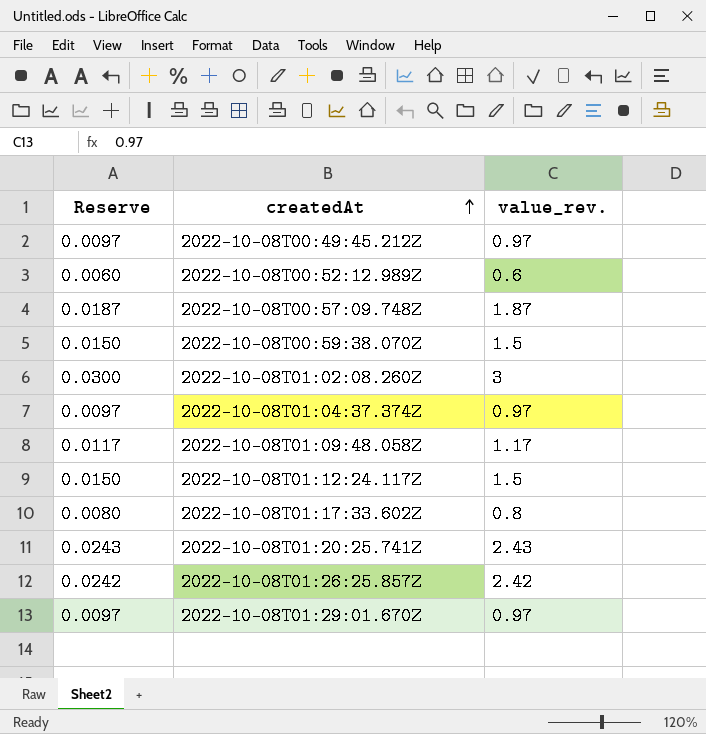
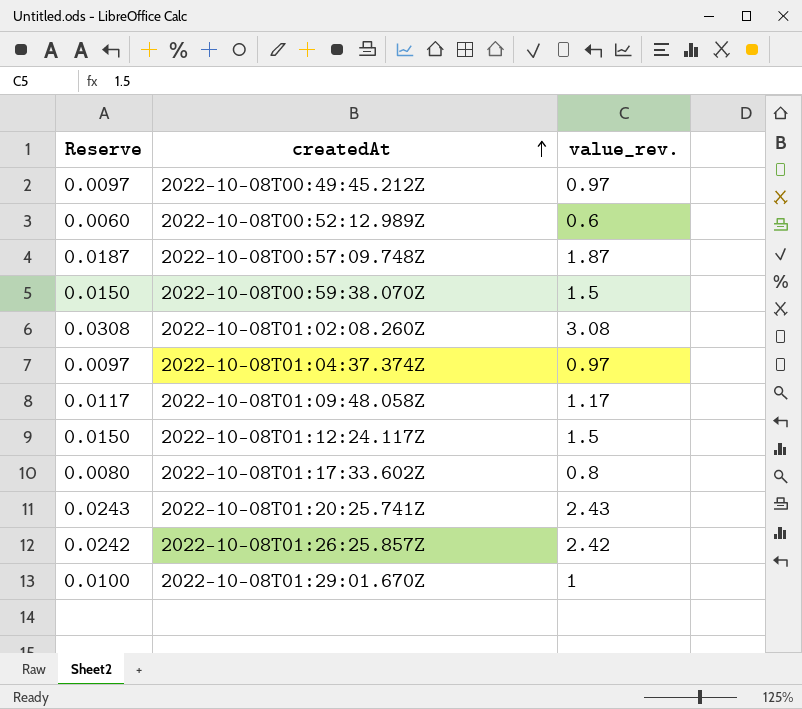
2022-10-08T01:02:08.260Z | Reserve: 0.0300 -> 0.0308
2022-10-08T01:02:08.260Z | value_rev.: 3 -> 3.08
2022-10-08T01:29:01.670Z | Reserve: 0.0097 -> 0.0100
2022-10-08T01:29:01.670Z | value_rev.: 0.97 -> 1

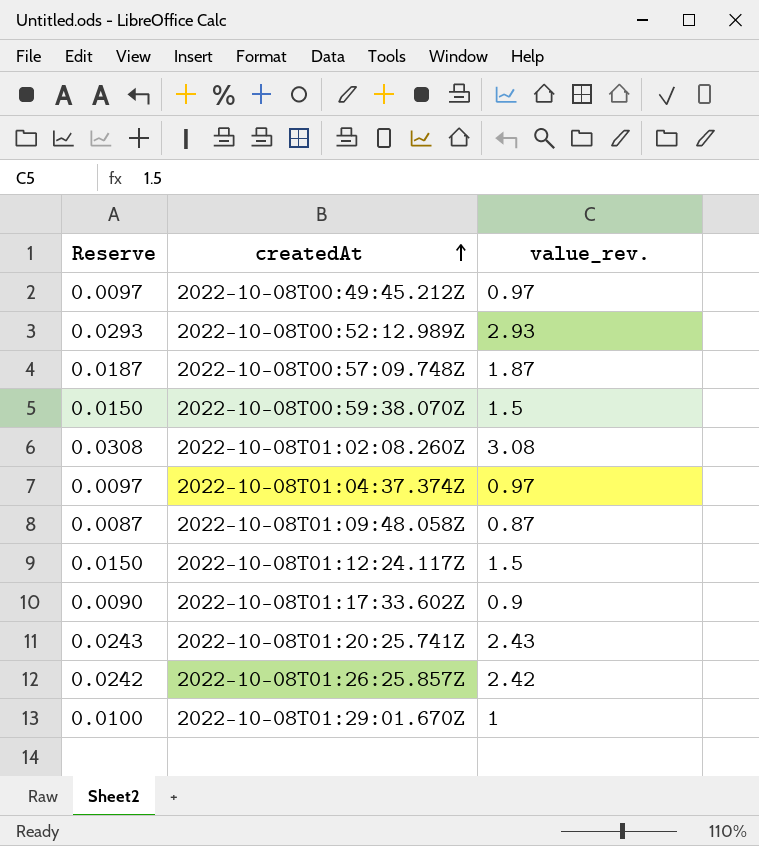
2022-10-08T00:52:12.989Z | Reserve: 0.0060 -> 0.0293
2022-10-08T00:52:12.989Z | value_rev.: 0.6 -> 2.93
2022-10-08T01:09:48.058Z | Reserve: 0.0117 -> 0.0087
2022-10-08T01:09:48.058Z | value_rev.: 1.17 -> 0.87
2022-10-08T01:17:33.602Z | Reserve: 0.0080 -> 0.0090
2022-10-08T01:17:33.602Z | value_rev.: 0.8 -> 0.9

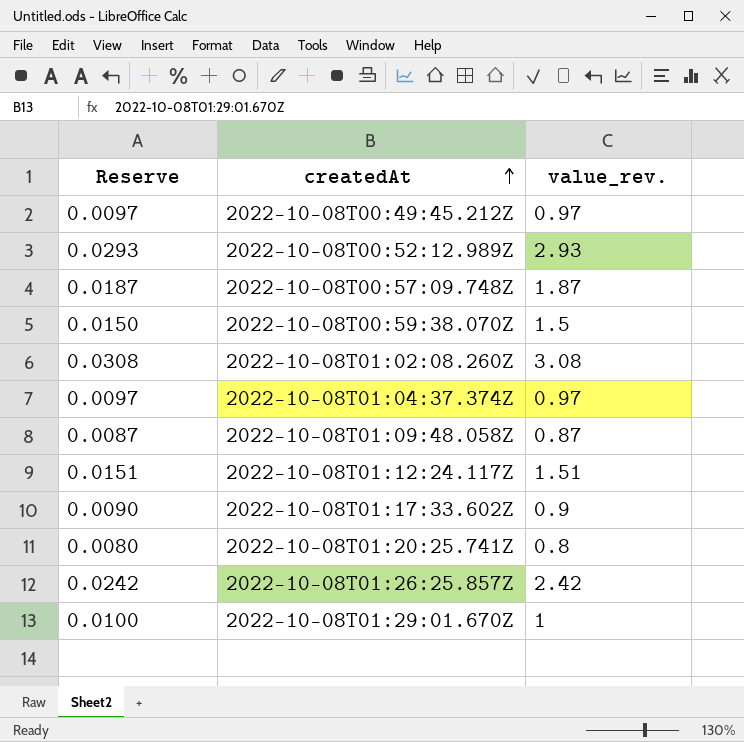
2022-10-08T01:12:24.117Z | Reserve: 0.0150 -> 0.0151
2022-10-08T01:12:24.117Z | value_rev.: 1.5 -> 1.51
2022-10-08T01:20:25.741Z | Reserve: 0.0243 -> 0.0080
2022-10-08T01:20:25.741Z | value_rev.: 2.43 -> 0.8

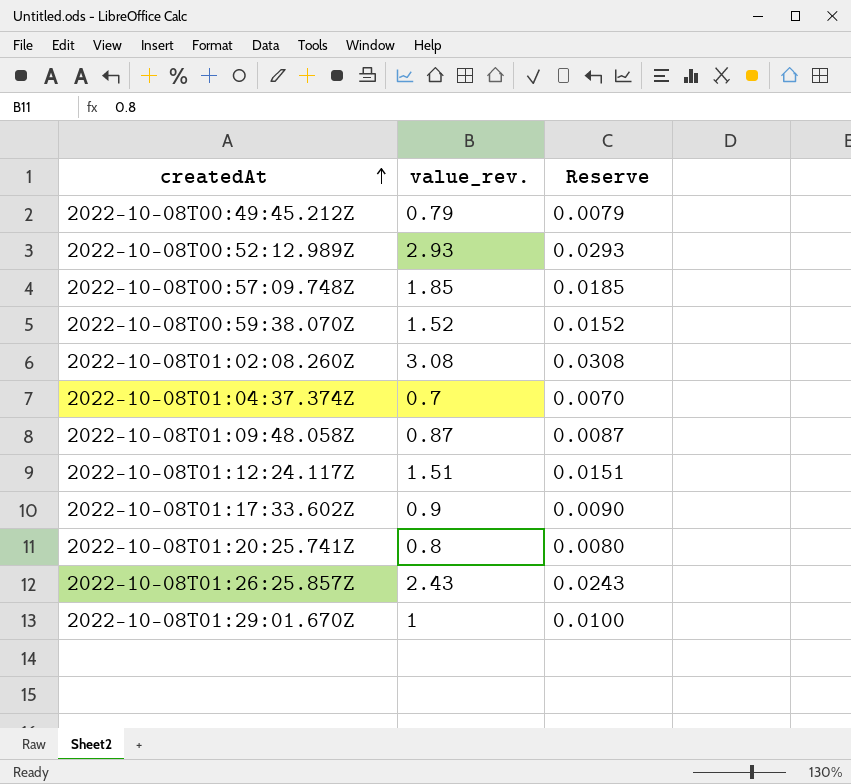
column Reserve | position: 1 -> 3
2022-10-08T00:49:45.212Z | value_rev.: 0.97 -> 0.79
2022-10-08T00:49:45.212Z | Reserve: 0.0097 -> 0.0079
2022-10-08T00:57:09.748Z | value_rev.: 1.87 -> 1.85
2022-10-08T00:57:09.748Z | Reserve: 0.0187 -> 0.0185
2022-10-08T00:59:38.070Z | value_rev.: 1.5 -> 1.52
2022-10-08T00:59:38.070Z | Reserve: 0.0150 -> 0.0152
2022-10-08T01:04:37.374Z | value_rev.: 0.97 -> 0.7
2022-10-08T01:04:37.374Z | Reserve: 0.0097 -> 0.0070
2022-10-08T01:26:25.857Z | value_rev.: 2.42 -> 2.43
2022-10-08T01:26:25.857Z | Reserve: 0.0242 -> 0.0243

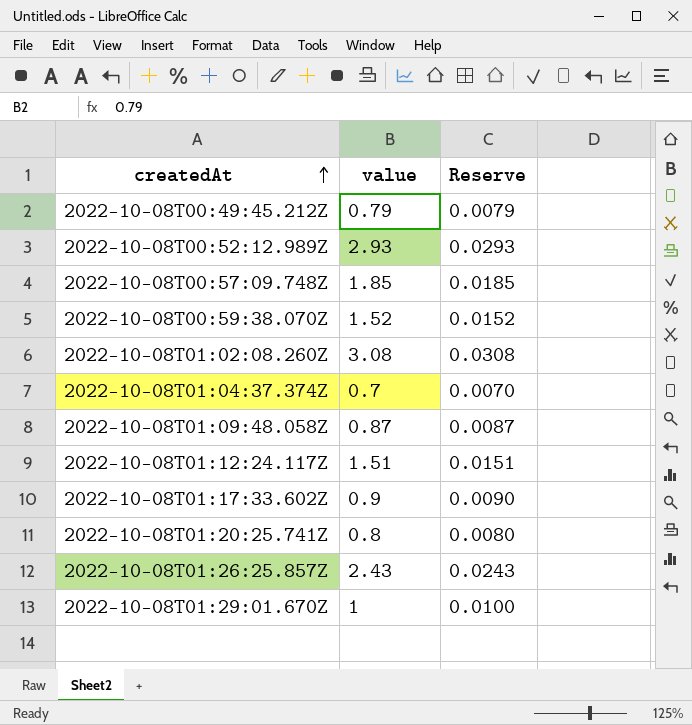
column name: value_rev. -> value

